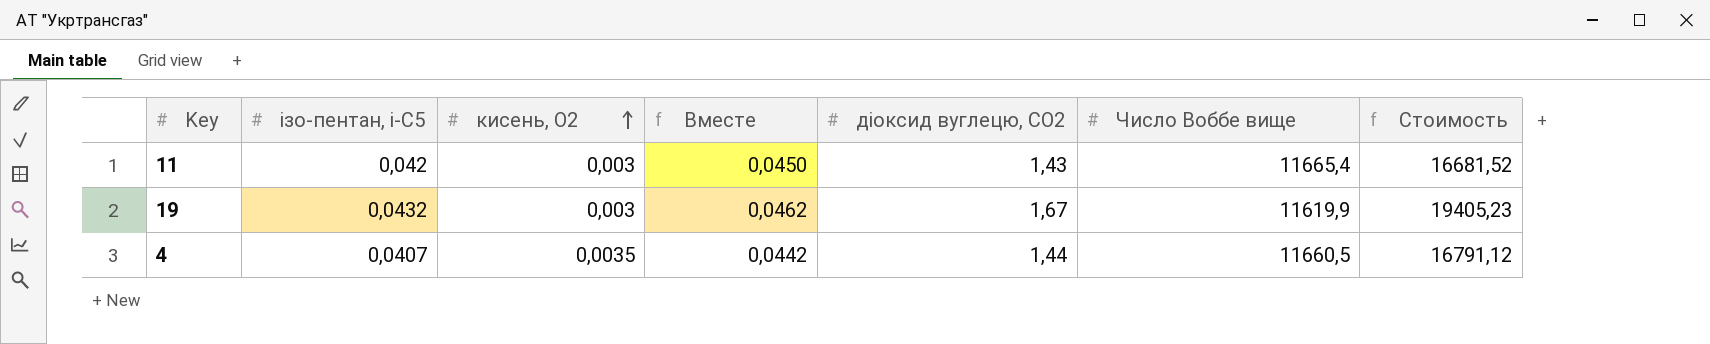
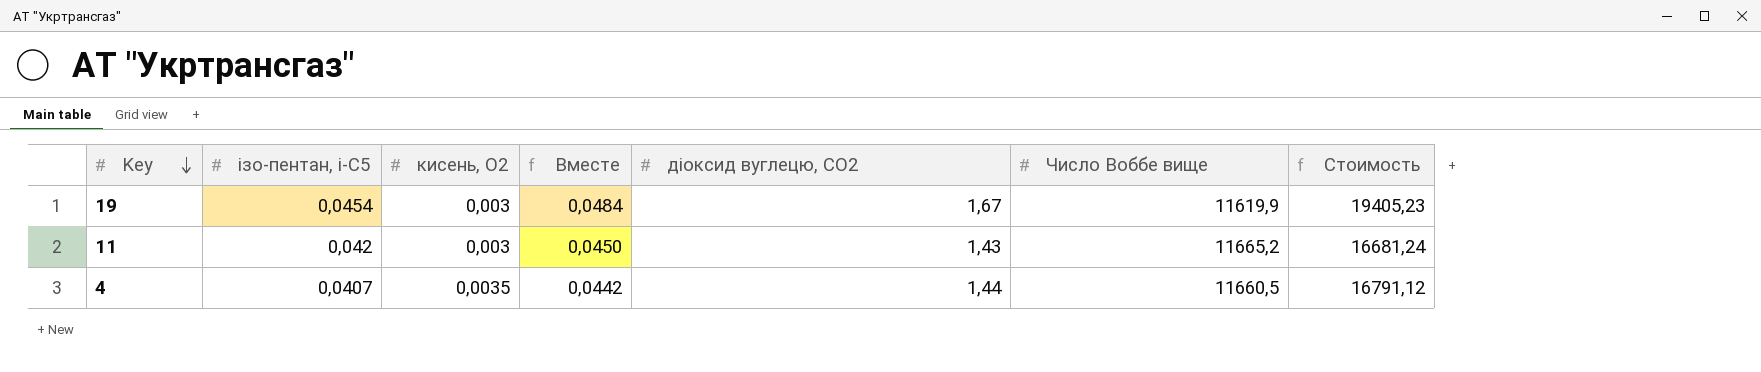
row order: кисень, О2 ascending -> Key descending
19 | ізо-пентан, і-С5: 0,0432 -> 0,0454
19 | Вместе: 0,0462 -> 0,0484
11 | Число Воббе вище: 11665,4 -> 11665,2
11 | Стоимость: 16681,52 -> 16681,24

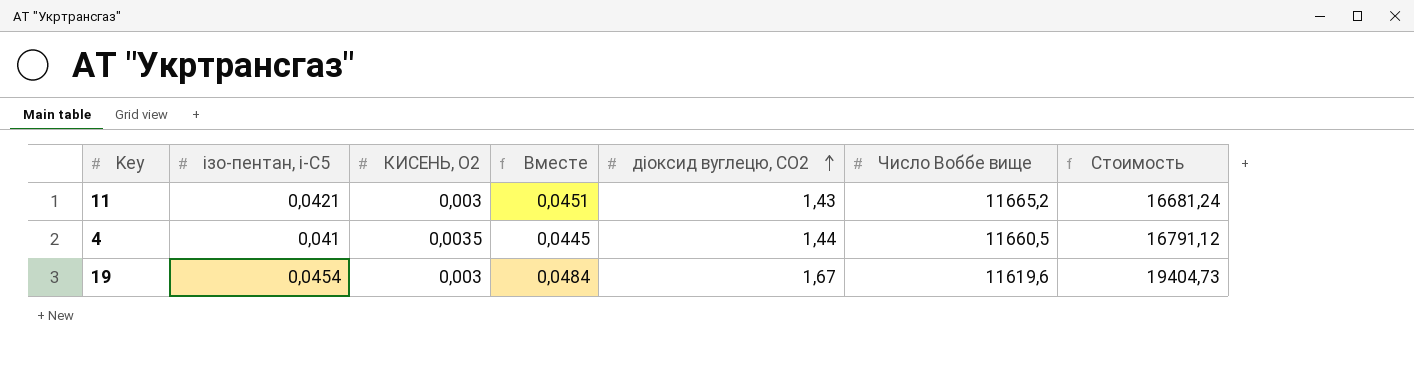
row order: Key descending -> діоксид вуглецю, CО2 ascending
column name: кисень, О2 -> КИСЕНЬ, О2
11 | ізо-пентан, і-С5: 0,042 -> 0,0421
11 | Вместе: 0,0450 -> 0,0451
4 | ізо-пентан, і-С5: 0,0407 -> 0,041
4 | Вместе: 0,0442 -> 0,0445
19 | Число Воббе вище: 11619,9 -> 11619,6
19 | Стоимость: 19405,23 -> 19404,73

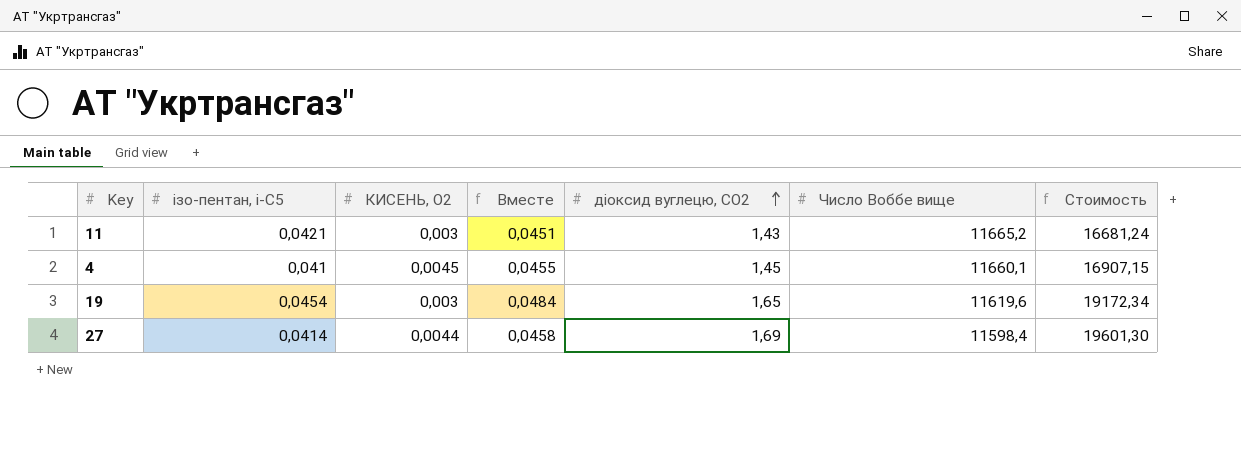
4 | КИСЕНЬ, О2: 0,0035 -> 0,0045
4 | Вместе: 0,0445 -> 0,0455
4 | діоксид вуглецю, CО2: 1,44 -> 1,45
4 | Число Воббе вище: 11660,5 -> 11660,1
4 | Стоимость: 16791,12 -> 16907,15
19 | діоксид вуглецю, CО2: 1,67 -> 1,65
19 | Стоимость: 19404,73 -> 19172,34
row 27: none -> 0,0414 | 0,0044 | 0,0458 | 1,69 | 11598,4 | 19601,30

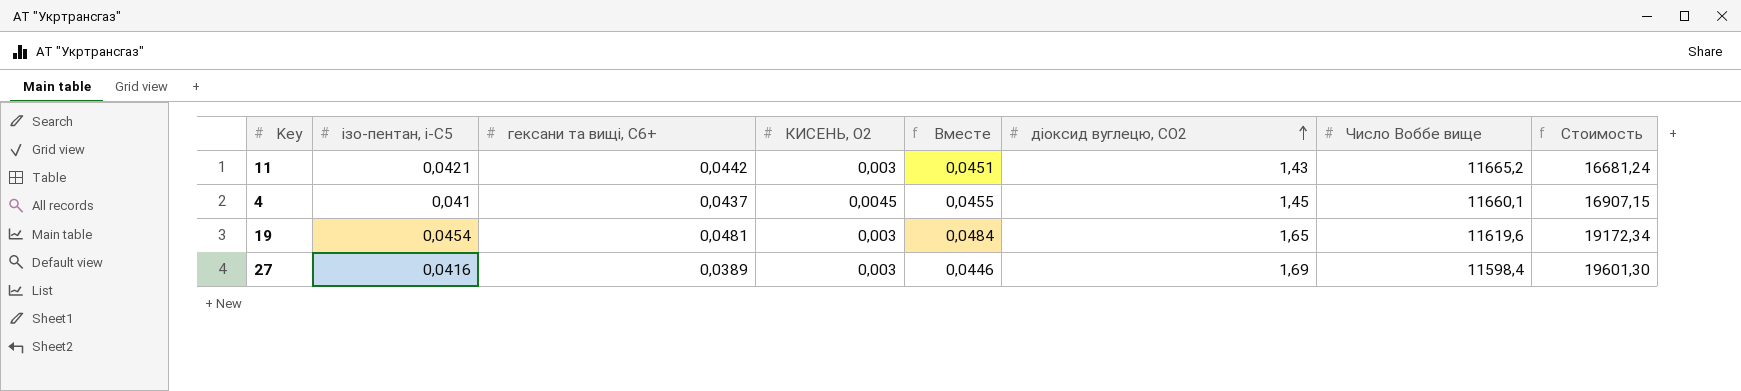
column гексани та вищі, С6+ | position: none -> 3
27 | ізо-пентан, і-С5: 0,0414 -> 0,0416
27 | КИСЕНЬ, О2: 0,0044 -> 0,003
27 | Вместе: 0,0458 -> 0,0446

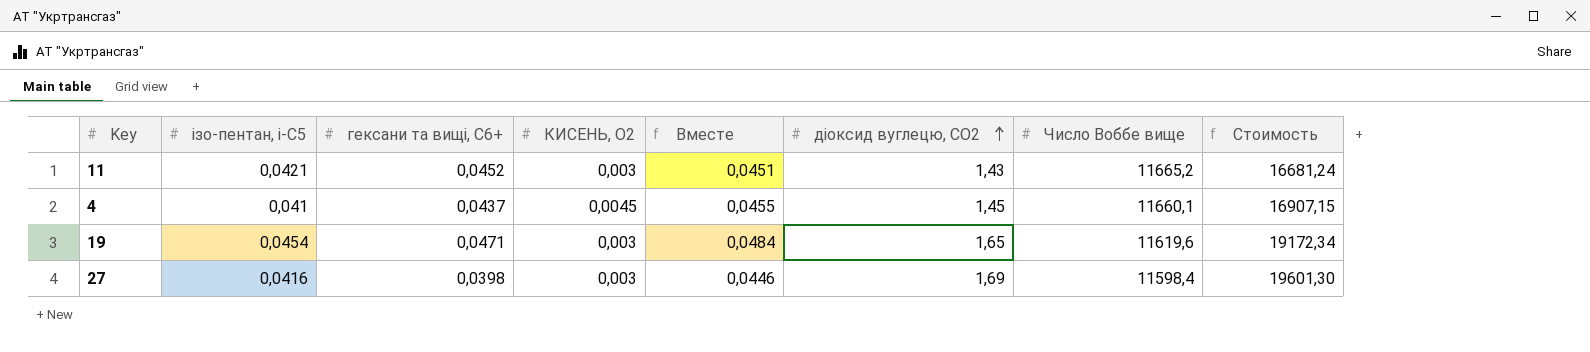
11 | гексани та вищі, С6+: 0,0442 -> 0,0452
19 | гексани та вищі, С6+: 0,0481 -> 0,0471
27 | гексани та вищі, С6+: 0,0389 -> 0,0398

